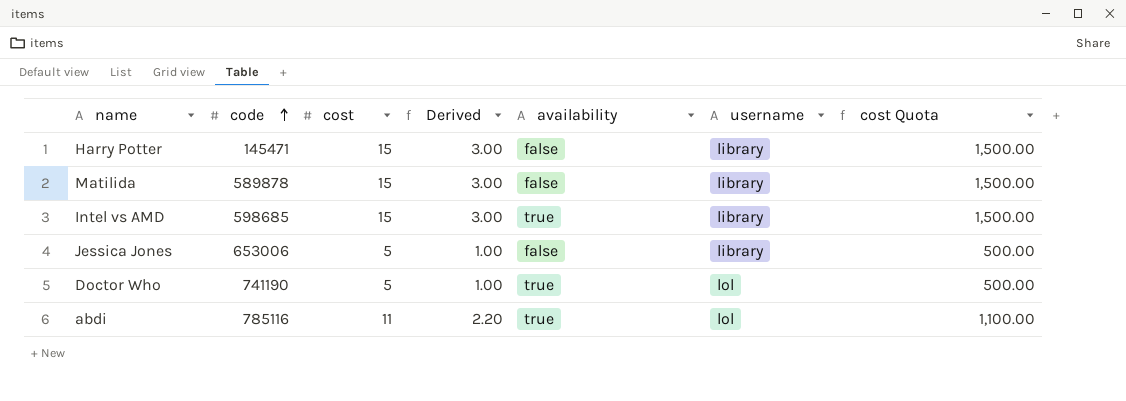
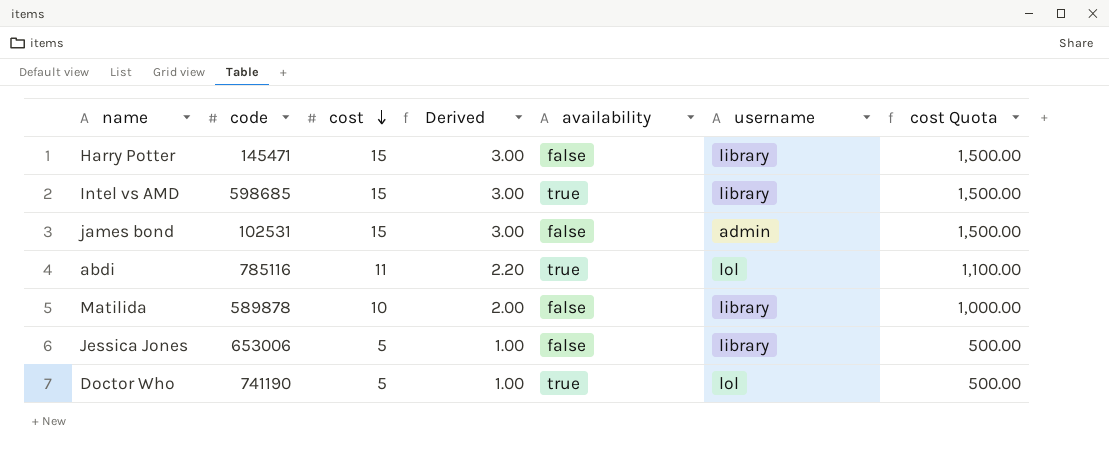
row order: code ascending -> cost descending
row james bond: none -> 102531 | 15 | 3.00 | false | admin | 1,500.00
Matilida | cost: 15 -> 10
Matilida | Derived: 3.00 -> 2.00
Matilida | cost Quota: 1,500.00 -> 1,000.00

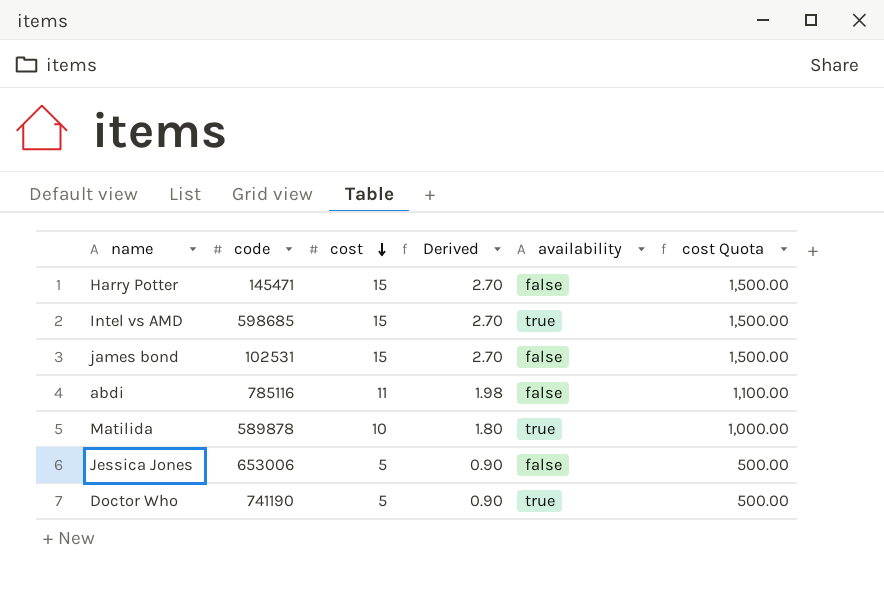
column username | position: 6 -> none
column Derived | formula: [cost] * 0.2 -> [cost] * 0.18
abdi | availability: true -> false
Matilida | availability: false -> true

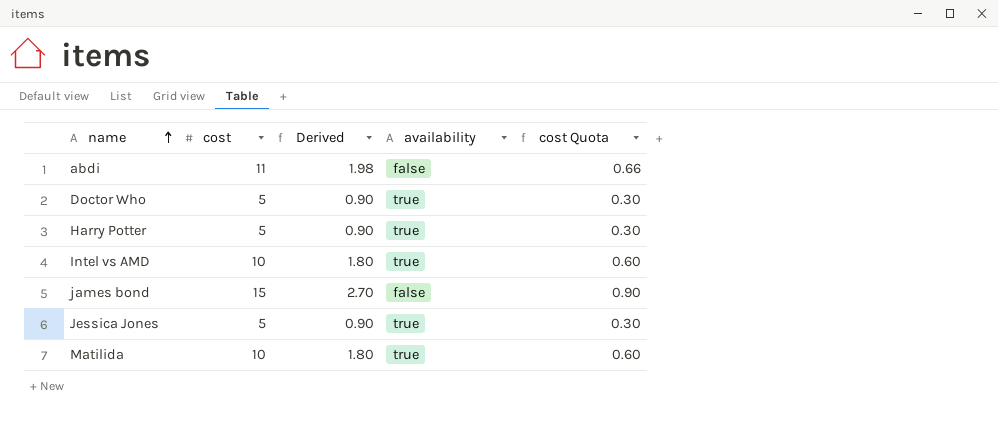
row order: cost descending -> name ascending
column code | position: 2 -> none
column cost Quota | formula: [cost] * 100 -> [cost] * 0.06
Harry Potter | cost: 15 -> 5
Harry Potter | Derived: 2.70 -> 0.90
Harry Potter | availability: false -> true
Intel vs AMD | cost: 15 -> 10
Intel vs AMD | Derived: 2.70 -> 1.80
Jessica Jones | availability: false -> true

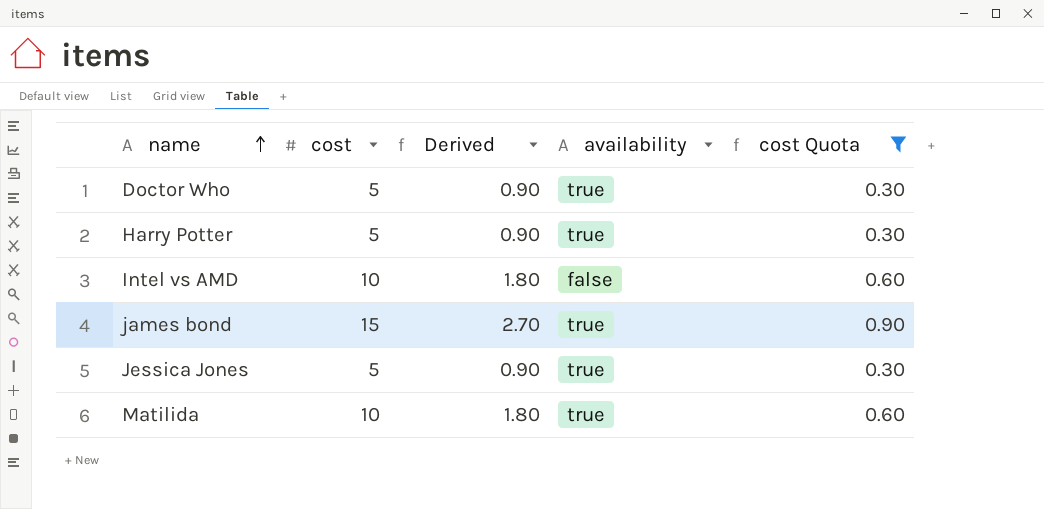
filter: none -> cost Quota != 0.66
Intel vs AMD | availability: true -> false
james bond | availability: false -> true

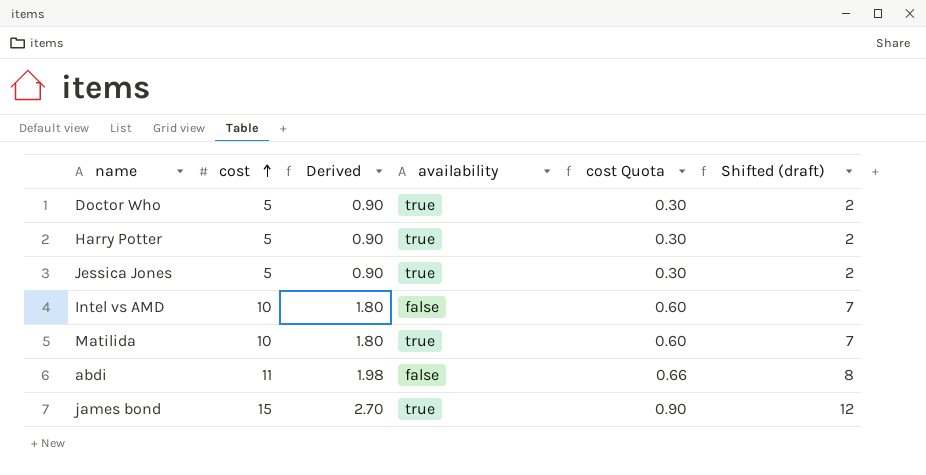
filter: cost Quota != 0.66 -> none
row order: name ascending -> cost ascending
column Shifted (draft) | formula: none -> [cost] - 3

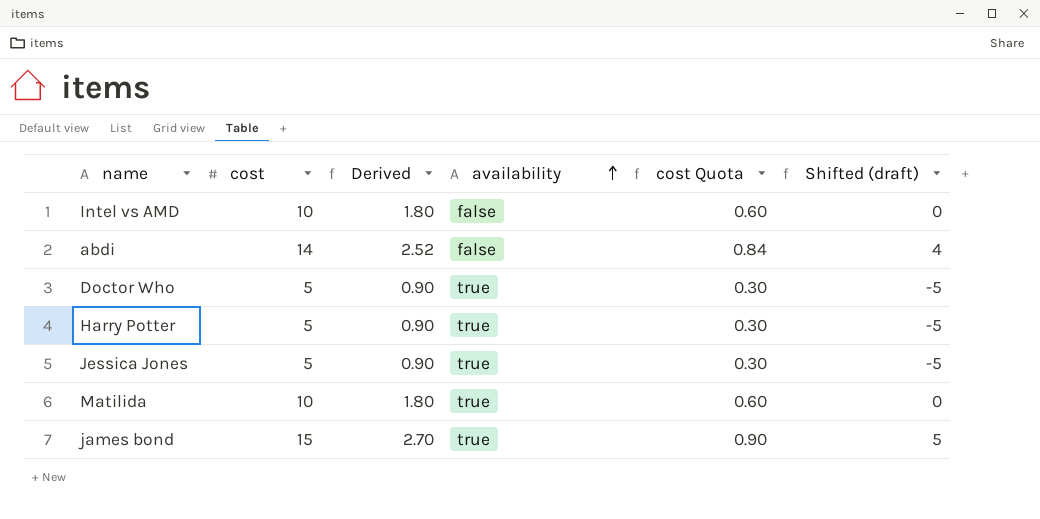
row order: cost ascending -> availability ascending
column Shifted (draft) | formula: [cost] - 3 -> [cost] - 10
abdi | cost: 11 -> 14
abdi | Derived: 1.98 -> 2.52
abdi | cost Quota: 0.66 -> 0.84

